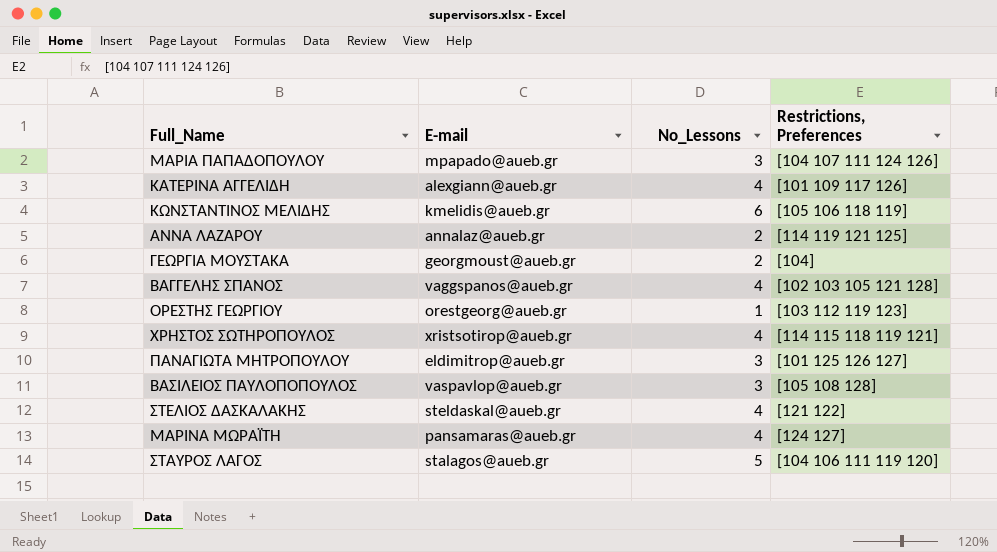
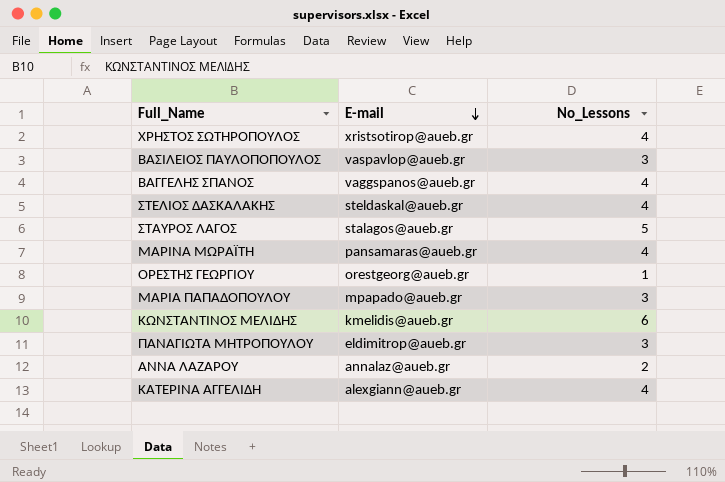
row order: none -> E-mail descending
column Restrictions, Preferences | position: 4 -> none
row ΓΕΩΡΓΙΑ ΜΟΥΣΤΑΚΑ: georgmoust@aueb.gr | 2 | [104] -> none

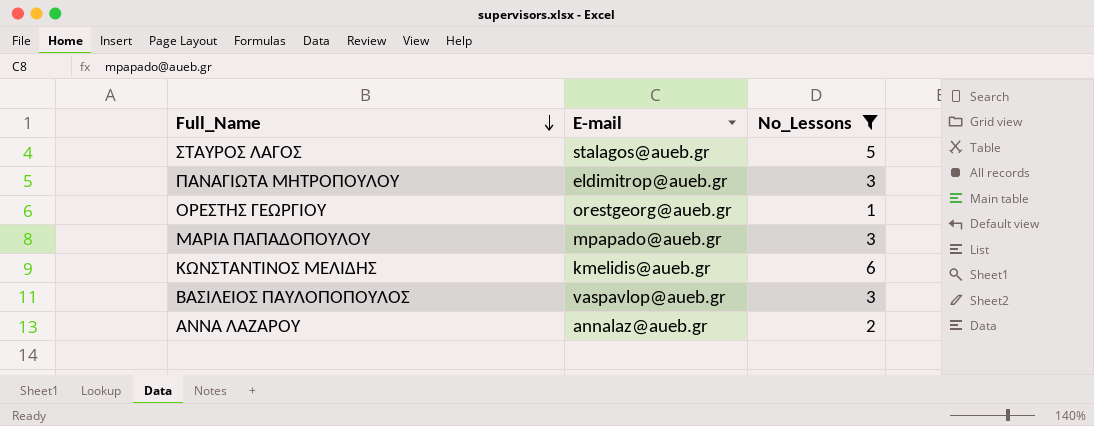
filter: none -> No_Lessons != 4
row order: E-mail descending -> Full_Name descending

